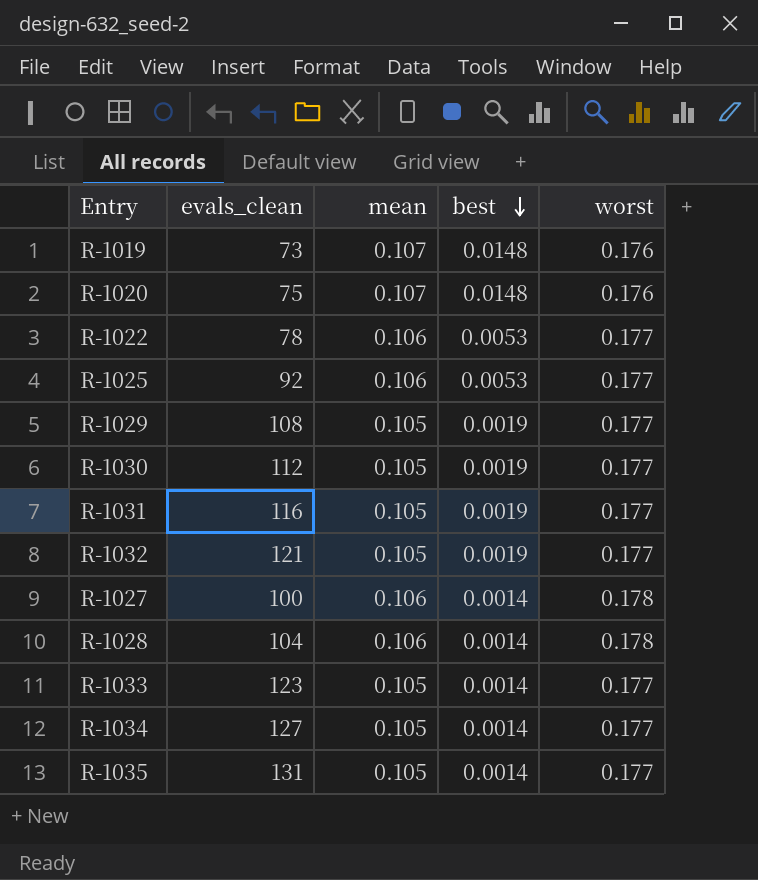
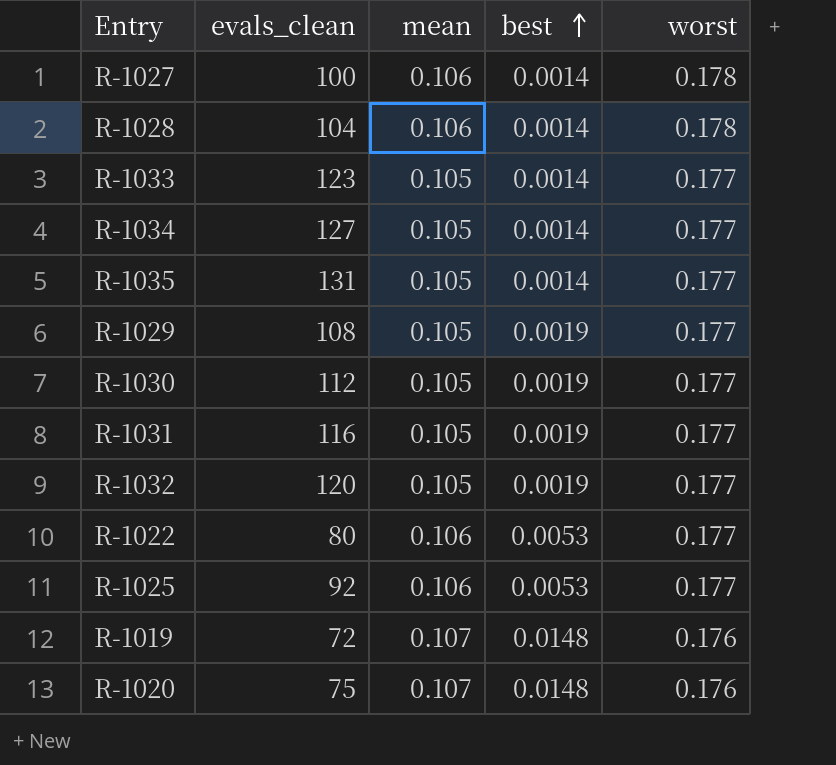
row order: best descending -> best ascending
R-1032 | evals_clean: 121 -> 120
R-1022 | evals_clean: 78 -> 80
R-1019 | evals_clean: 73 -> 72

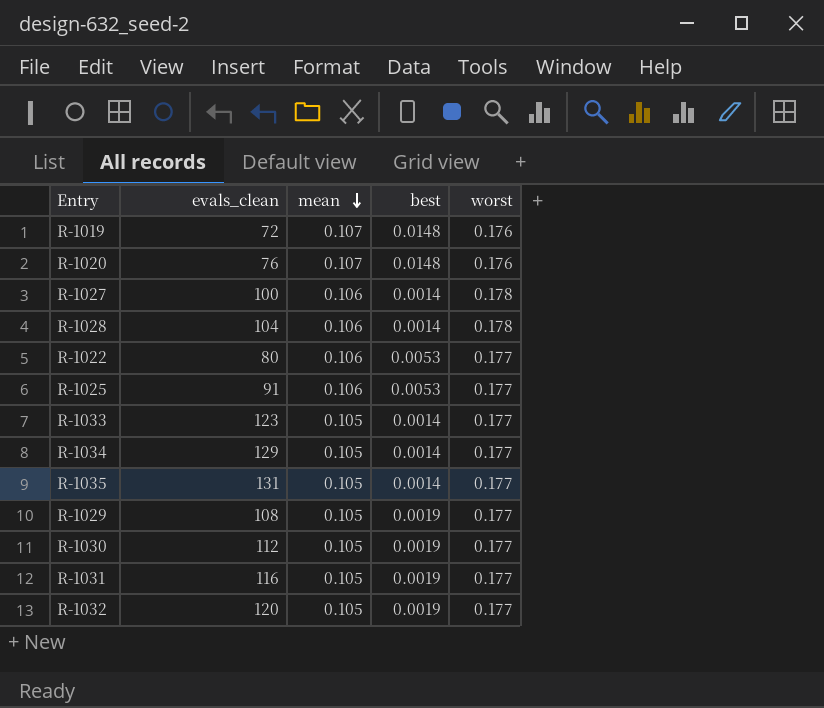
row order: best ascending -> mean descending
R-1020 | evals_clean: 75 -> 76
R-1025 | evals_clean: 92 -> 91
R-1034 | evals_clean: 127 -> 129

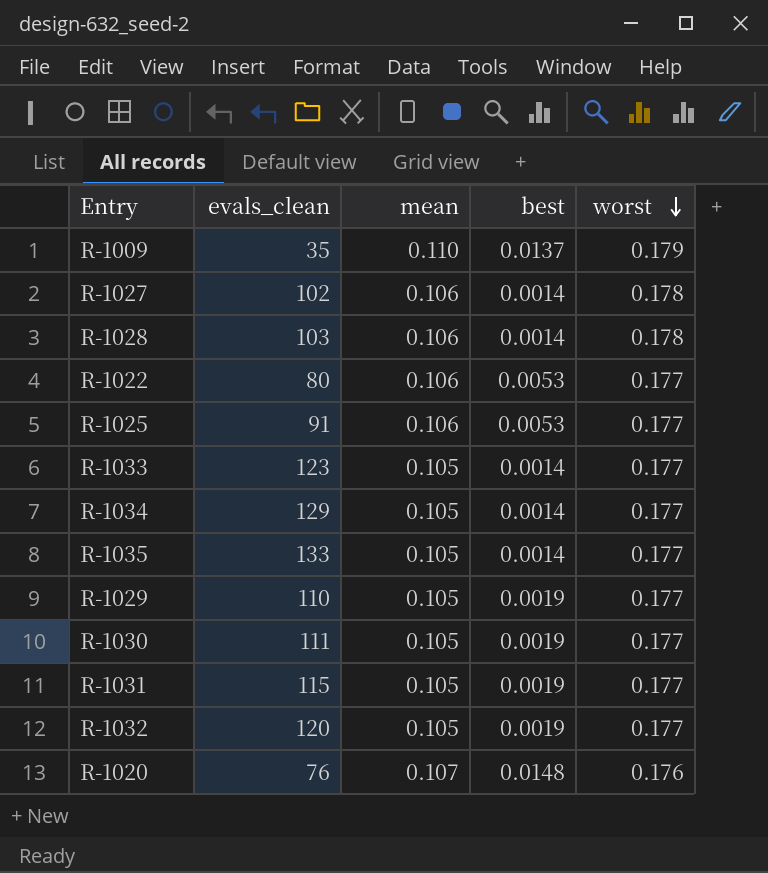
row order: mean descending -> worst descending
row R-1019: 72 | 0.107 | 0.0148 | 0.176 -> none
row R-1009: none -> 35 | 0.110 | 0.0137 | 0.179
R-1027 | evals_clean: 100 -> 102
R-1028 | evals_clean: 104 -> 103
R-1035 | evals_clean: 131 -> 133
R-1029 | evals_clean: 108 -> 110
R-1030 | evals_clean: 112 -> 111
R-1031 | evals_clean: 116 -> 115

